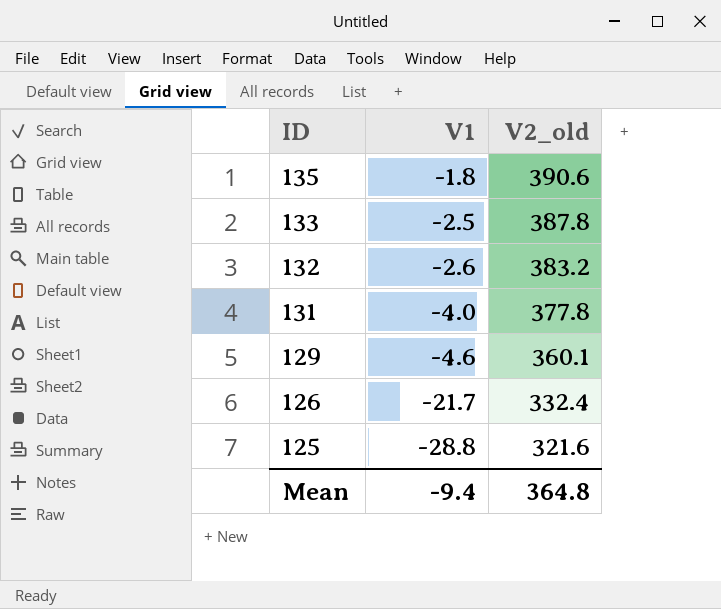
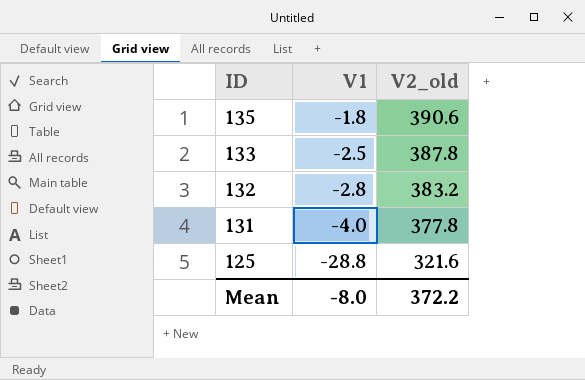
row 129: -4.6 | 360.1 -> none
row 126: -21.7 | 332.4 -> none
132 | V1: -2.6 -> -2.8
Mean | V1: -9.4 -> -8.0
Mean | V2_old: 364.8 -> 372.2

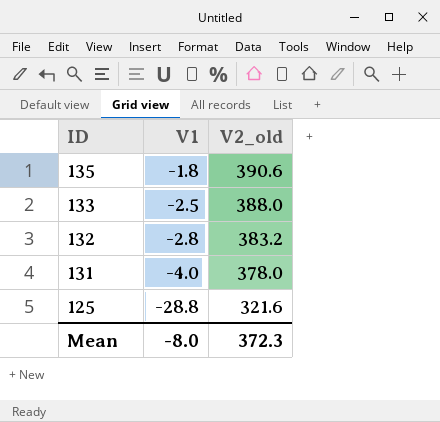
133 | V2_old: 387.8 -> 388.0
131 | V2_old: 377.8 -> 378.0
Mean | V2_old: 372.2 -> 372.3

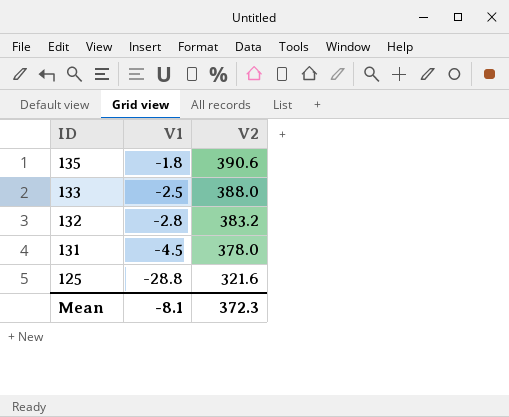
column name: V2_old -> V2
131 | V1: -4.0 -> -4.5
Mean | V1: -8.0 -> -8.1

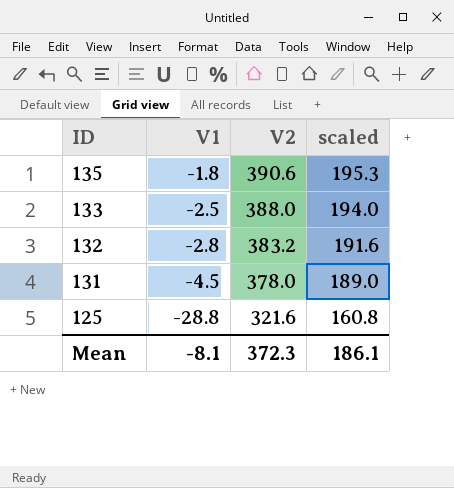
column scaled | formula: none -> [V2] * 0.5

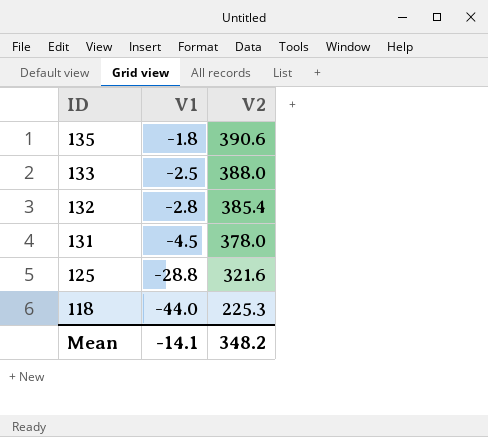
column scaled | formula: [V2] * 0.5 -> none
132 | V2: 383.2 -> 385.4
row 118: none -> -44.0 | 225.3
Mean | V1: -8.1 -> -14.1
Mean | V2: 372.3 -> 348.2

